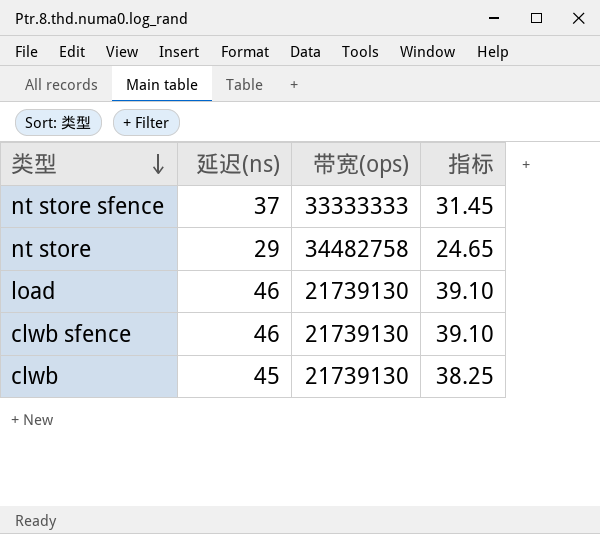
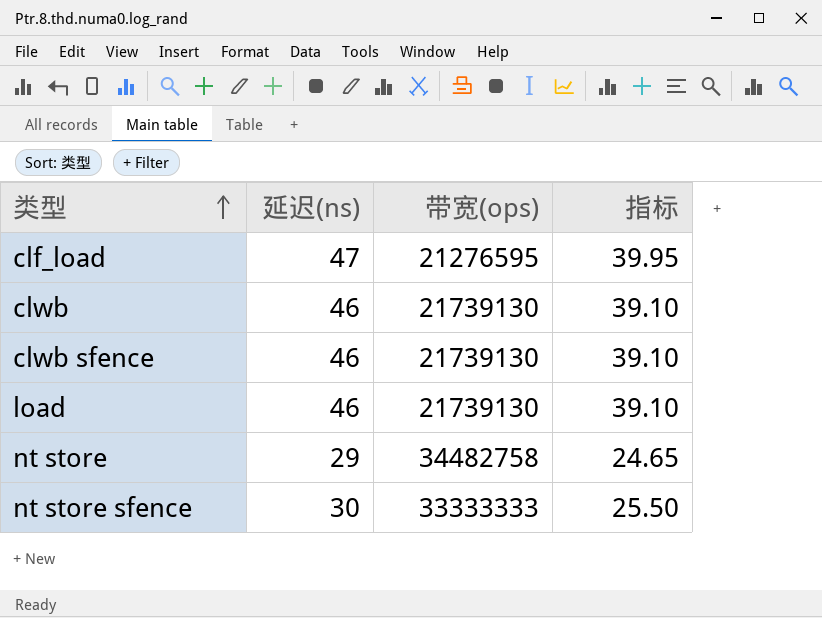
row order: 类型 descending -> 类型 ascending
row clf_load: none -> 47 | 21276595 | 39.95
clwb | 延迟(ns): 45 -> 46
clwb | 指标: 38.25 -> 39.10
nt store sfence | 延迟(ns): 37 -> 30
nt store sfence | 指标: 31.45 -> 25.50

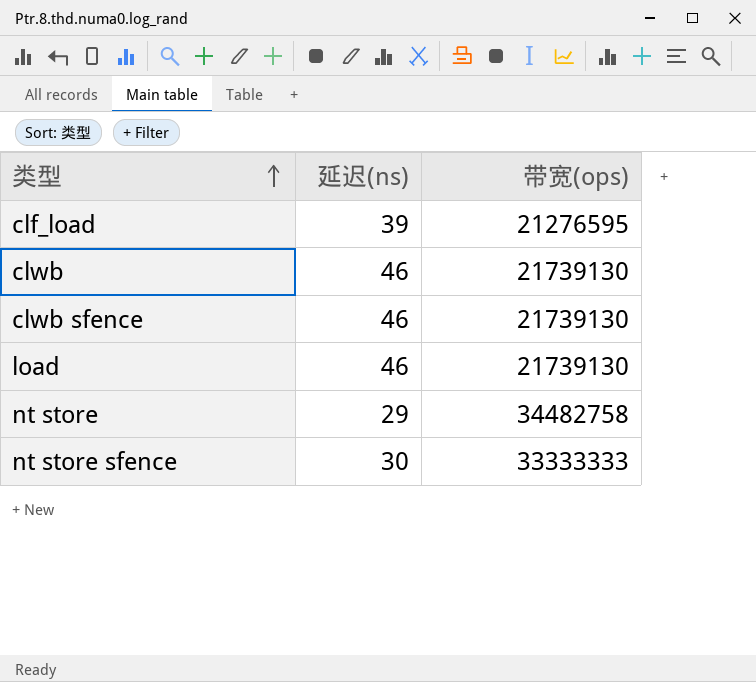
column 指标 | formula: [延迟(ns)] * 0.85 -> none
clf_load | 延迟(ns): 47 -> 39

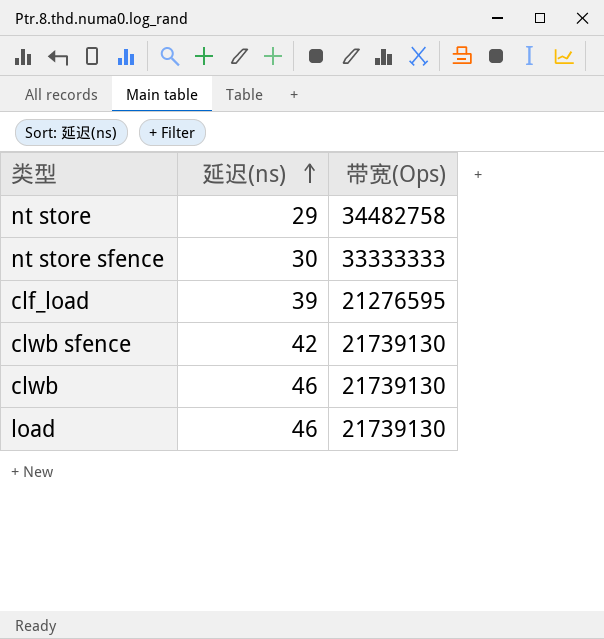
row order: 类型 ascending -> 延迟(ns) ascending
column name: 带宽(ops) -> 带宽(Ops)
clwb sfence | 延迟(ns): 46 -> 42

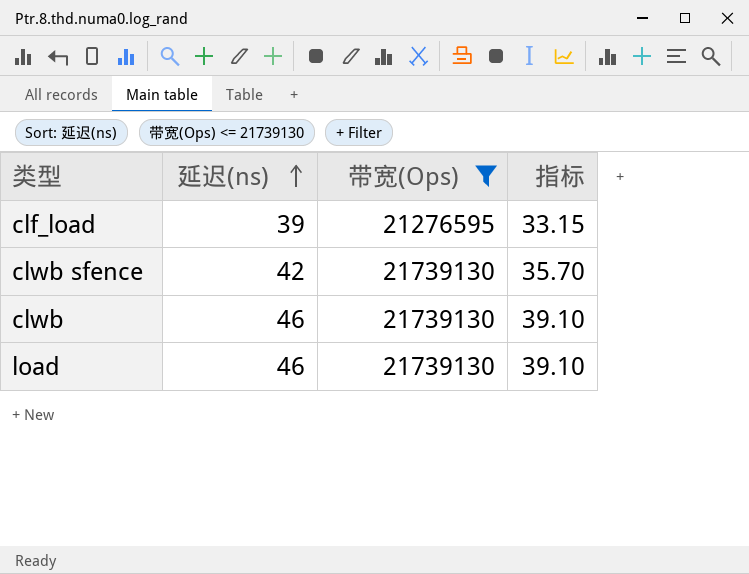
filter: none -> 带宽(Ops) <= 21739130
column 指标 | formula: none -> [延迟(ns)] * 0.85

